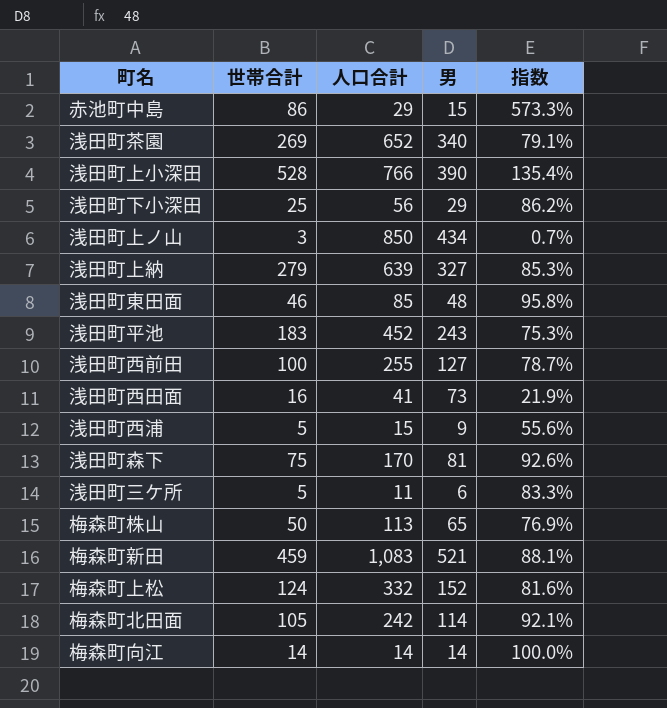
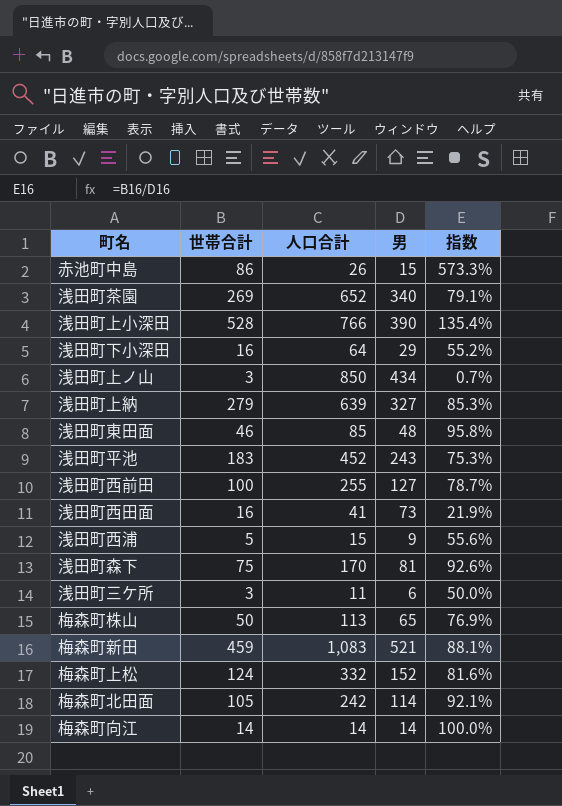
赤池町中島 | 人口合計: 29 -> 26
浅田町下小深田 | 世帯合計: 25 -> 16
浅田町下小深田 | 人口合計: 56 -> 64
浅田町下小深田 | 指数: 86.2% -> 55.2%
浅田町三ケ所 | 世帯合計: 5 -> 3
浅田町三ケ所 | 指数: 83.3% -> 50.0%

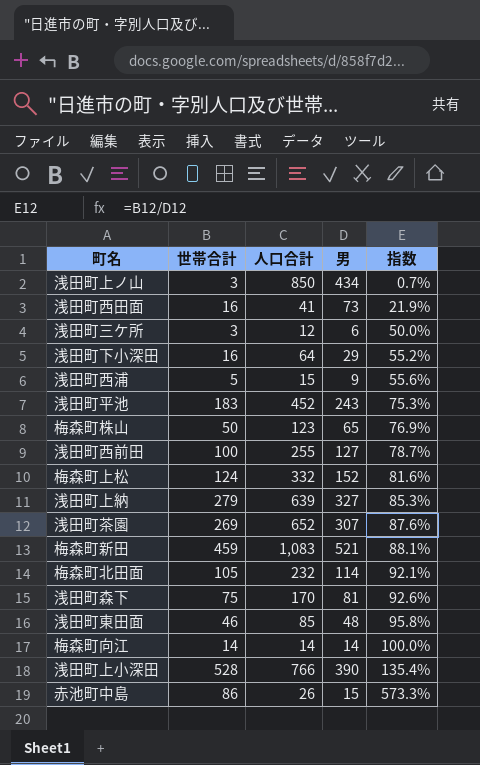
row order: none -> 指数 ascending
浅田町三ケ所 | 人口合計: 11 -> 12
梅森町株山 | 人口合計: 113 -> 123
浅田町茶園 | 男: 340 -> 307
浅田町茶園 | 指数: 79.1% -> 87.6%
梅森町北田面 | 人口合計: 242 -> 232

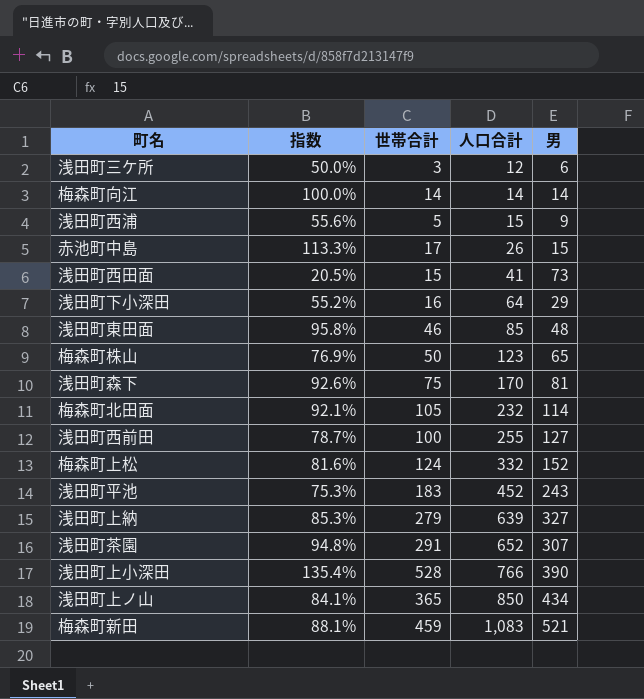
row order: 指数 ascending -> 人口合計 ascending
column 指数 | position: 5 -> 2
赤池町中島 | 指数: 573.3% -> 113.3%
赤池町中島 | 世帯合計: 86 -> 17
浅田町西田面 | 指数: 21.9% -> 20.5%
浅田町西田面 | 世帯合計: 16 -> 15
浅田町茶園 | 指数: 87.6% -> 94.8%
浅田町茶園 | 世帯合計: 269 -> 291
浅田町上ノ山 | 指数: 0.7% -> 84.1%
浅田町上ノ山 | 世帯合計: 3 -> 365

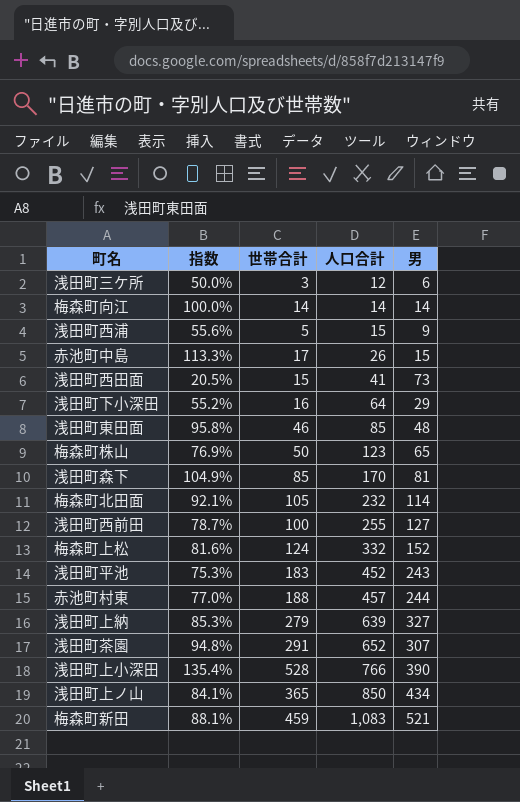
浅田町森下 | 指数: 92.6% -> 104.9%
浅田町森下 | 世帯合計: 75 -> 85
row 赤池町村東: none -> 77.0% | 188 | 457 | 244

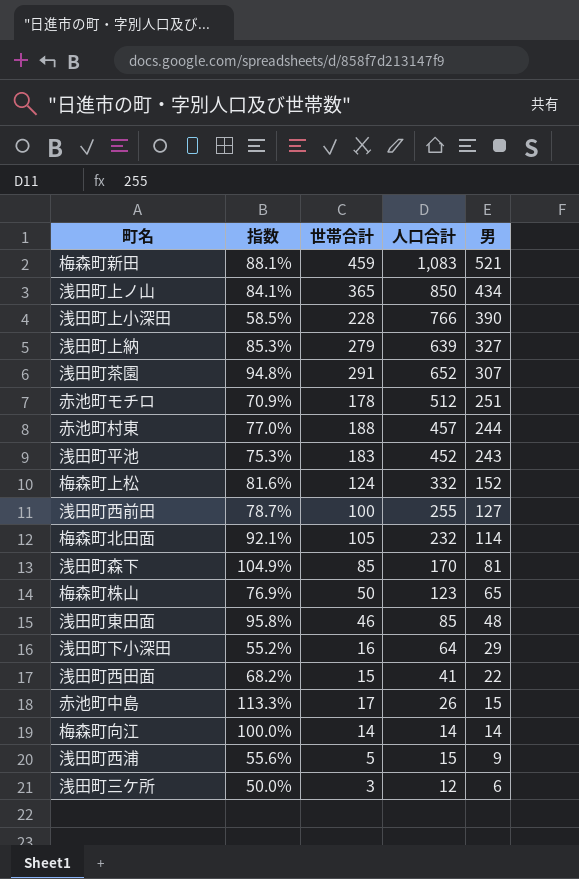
row order: 人口合計 ascending -> 男 descending
浅田町上小深田 | 指数: 135.4% -> 58.5%
浅田町上小深田 | 世帯合計: 528 -> 228
row 赤池町モチロ: none -> 70.9% | 178 | 512 | 251
浅田町西田面 | 指数: 20.5% -> 68.2%
浅田町西田面 | 男: 73 -> 22

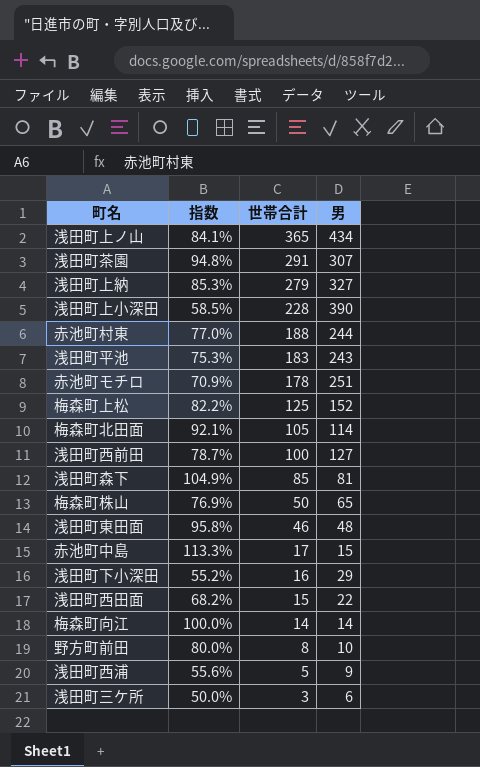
row order: 男 descending -> 世帯合計 descending
column 人口合計 | position: 4 -> none
row 梅森町新田: 88.1% | 459 | 1,083 | 521 -> none
梅森町上松 | 指数: 81.6% -> 82.2%
梅森町上松 | 世帯合計: 124 -> 125
row 野方町前田: none -> 80.0% | 8 | 10

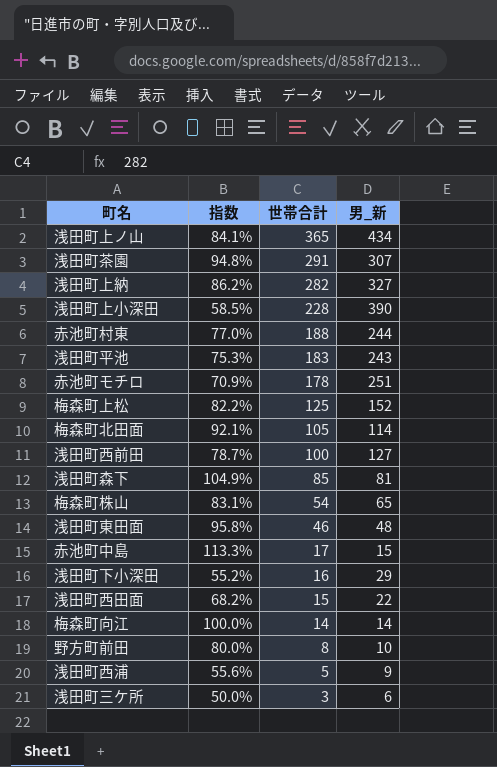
column name: 男 -> 男_新
浅田町上納 | 指数: 85.3% -> 86.2%
浅田町上納 | 世帯合計: 279 -> 282
梅森町株山 | 指数: 76.9% -> 83.1%
梅森町株山 | 世帯合計: 50 -> 54

